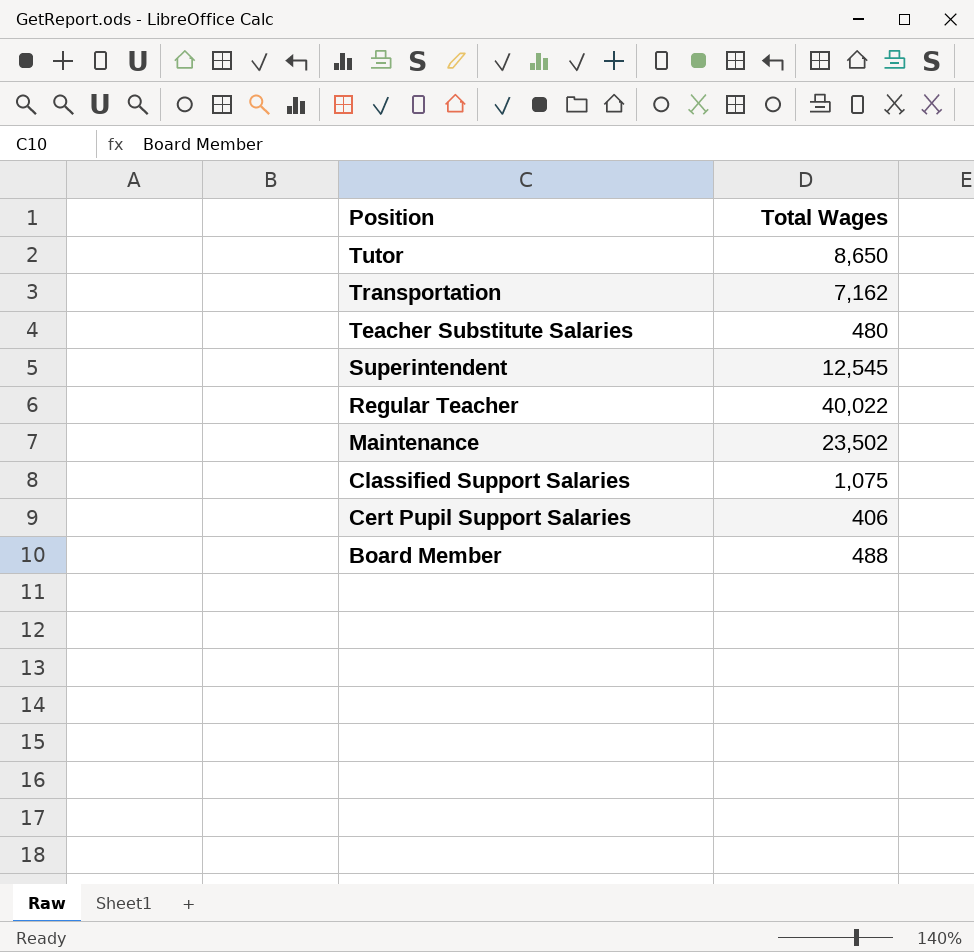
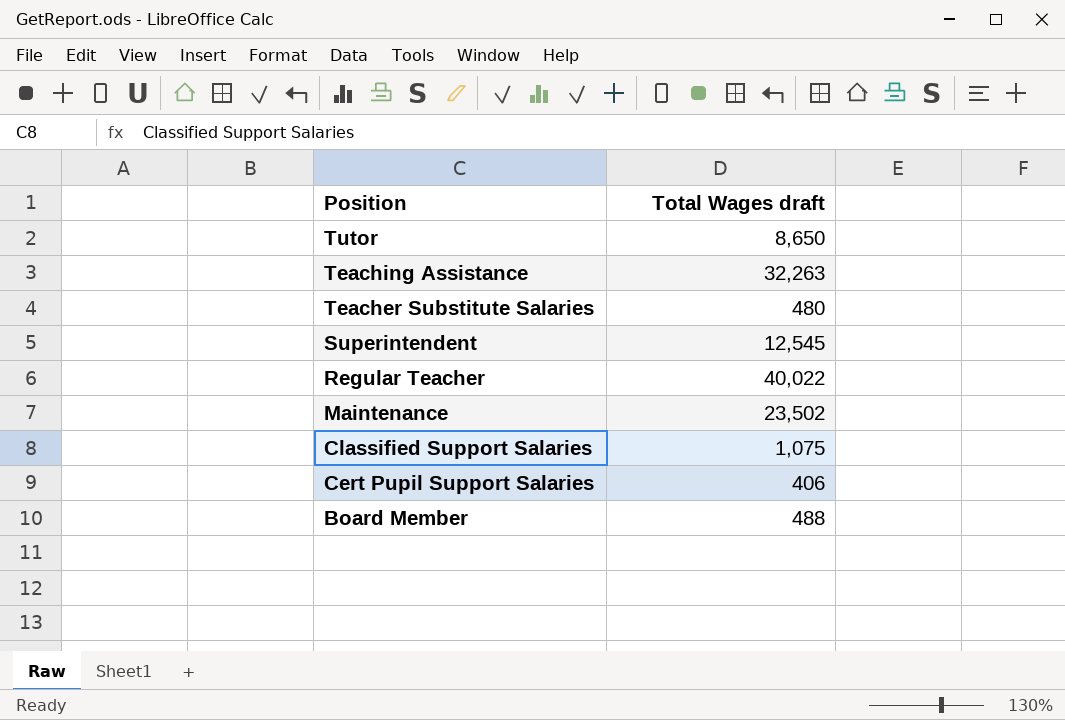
column name: Total Wages -> Total Wages draft
row Transportation: 7,162 -> none
row Teaching Assistance: none -> 32,263

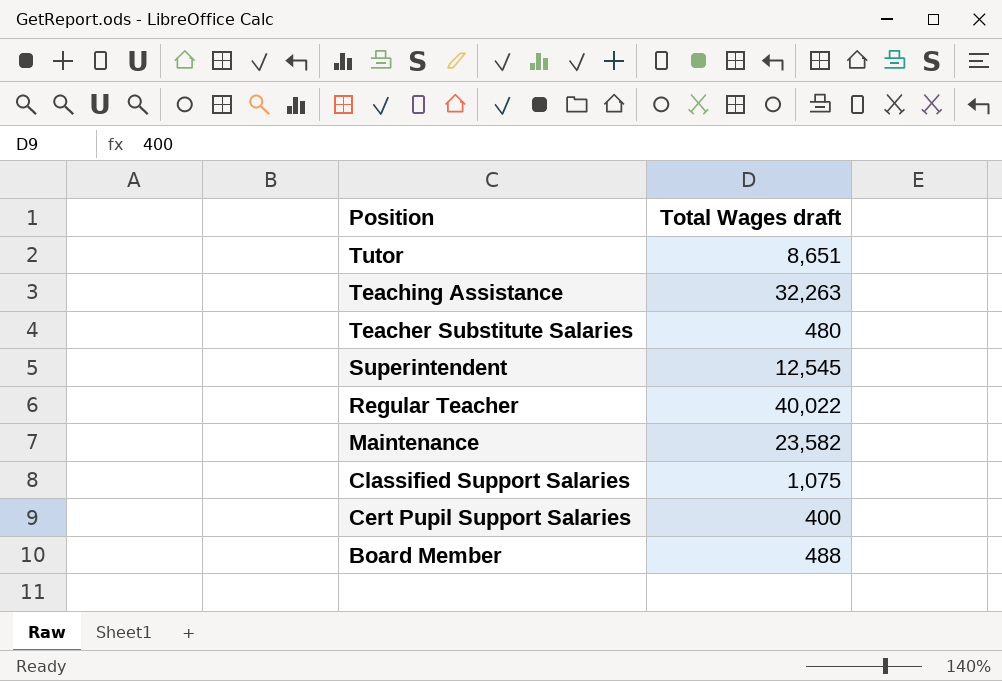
Tutor | Total Wages draft: 8,650 -> 8,651
Maintenance | Total Wages draft: 23,502 -> 23,582
Cert Pupil Support Salaries | Total Wages draft: 406 -> 400

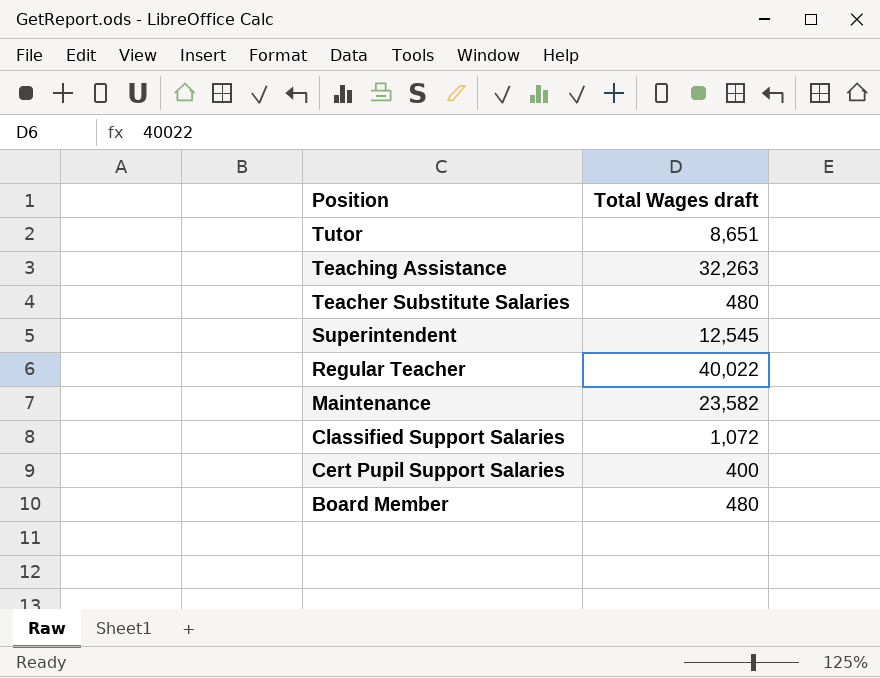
Classified Support Salaries | Total Wages draft: 1,075 -> 1,072
Board Member | Total Wages draft: 488 -> 480

